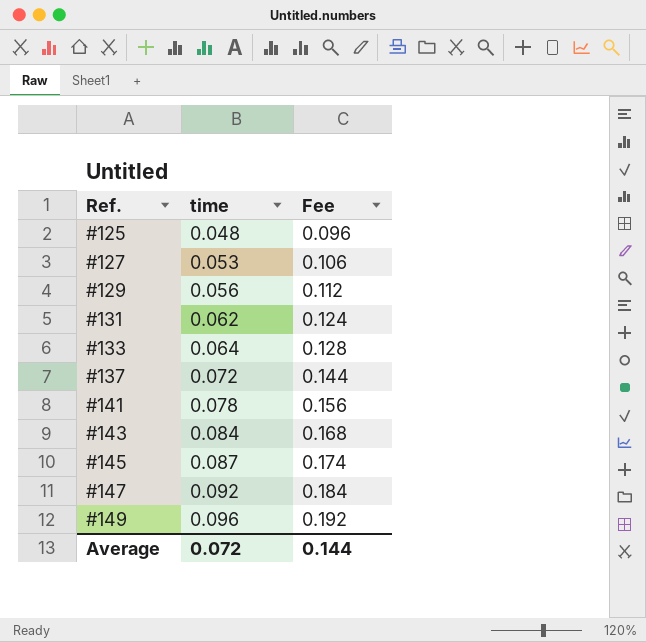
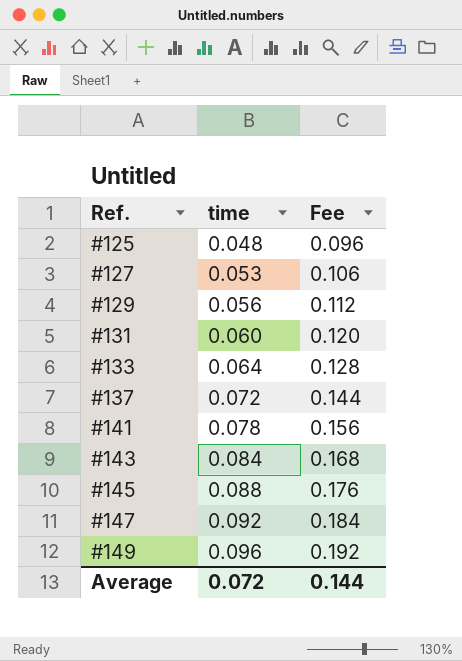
#131 | time: 0.062 -> 0.060
#131 | Fee: 0.124 -> 0.120
#145 | time: 0.087 -> 0.088
#145 | Fee: 0.174 -> 0.176

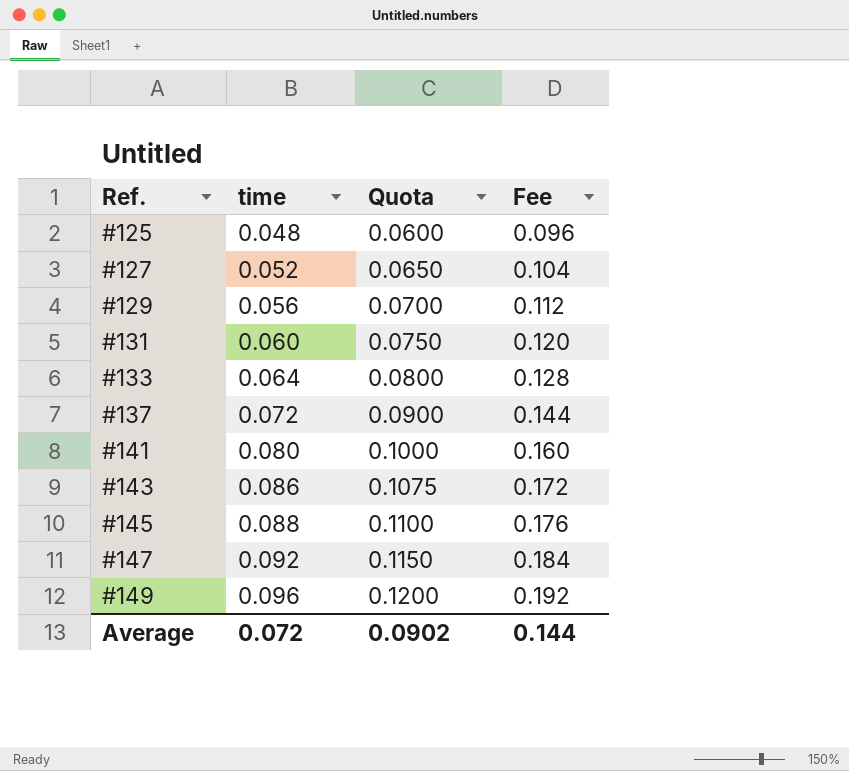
column Quota | formula: none -> [time] * 1.25
#127 | time: 0.053 -> 0.052
#127 | Fee: 0.106 -> 0.104
#141 | time: 0.078 -> 0.080
#141 | Fee: 0.156 -> 0.160
#143 | time: 0.084 -> 0.086
#143 | Fee: 0.168 -> 0.172

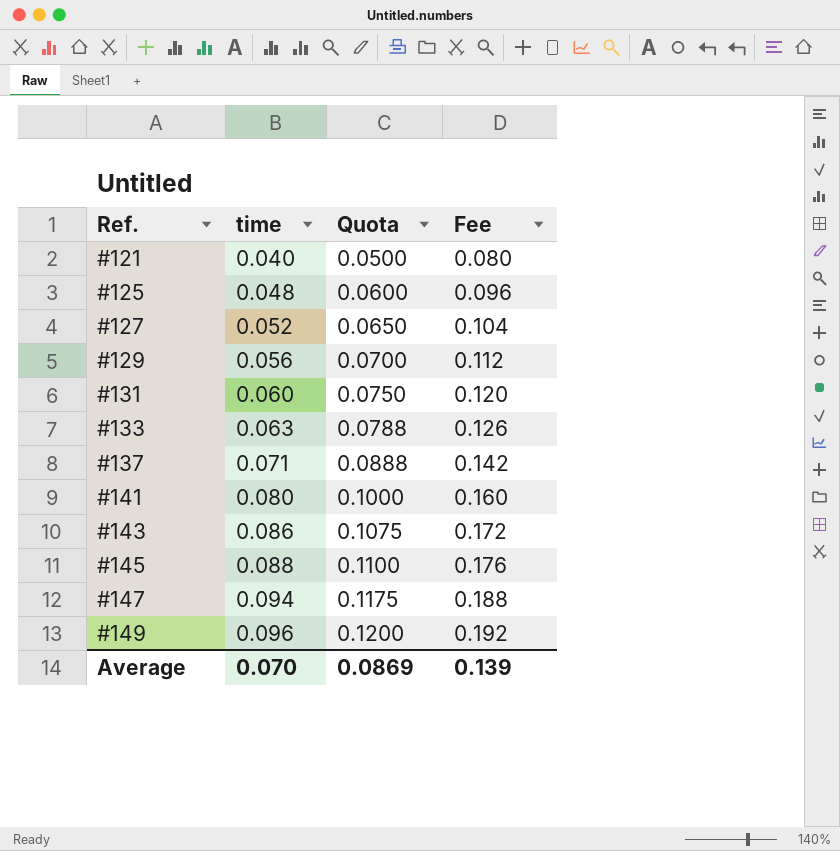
row #121: none -> 0.040 | 0.0500 | 0.080
#133 | time: 0.064 -> 0.063
#133 | Quota: 0.0800 -> 0.0788
#133 | Fee: 0.128 -> 0.126
#137 | time: 0.072 -> 0.071
#137 | Quota: 0.0900 -> 0.0888
#137 | Fee: 0.144 -> 0.142
#147 | time: 0.092 -> 0.094
#147 | Quota: 0.1150 -> 0.1175
#147 | Fee: 0.184 -> 0.188
Average | time: 0.072 -> 0.070
Average | Quota: 0.0902 -> 0.0869
Average | Fee: 0.144 -> 0.139

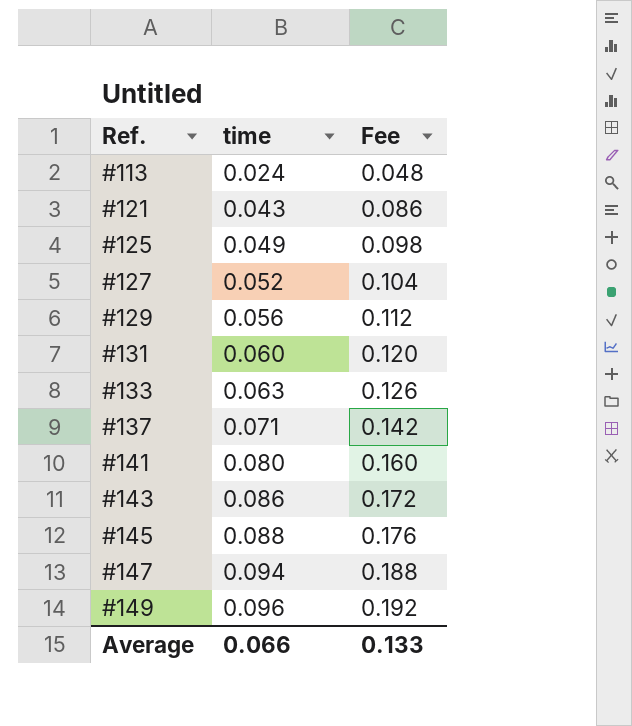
column Quota | formula: [time] * 1.25 -> none
row #113: none -> 0.024 | 0.048
#121 | time: 0.040 -> 0.043
#121 | Fee: 0.080 -> 0.086
#125 | time: 0.048 -> 0.049
#125 | Fee: 0.096 -> 0.098
Average | time: 0.070 -> 0.066
Average | Fee: 0.139 -> 0.133

